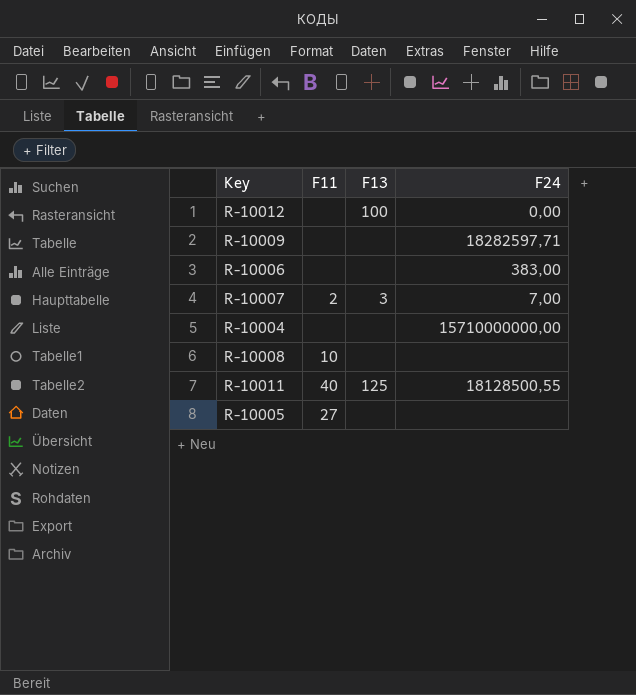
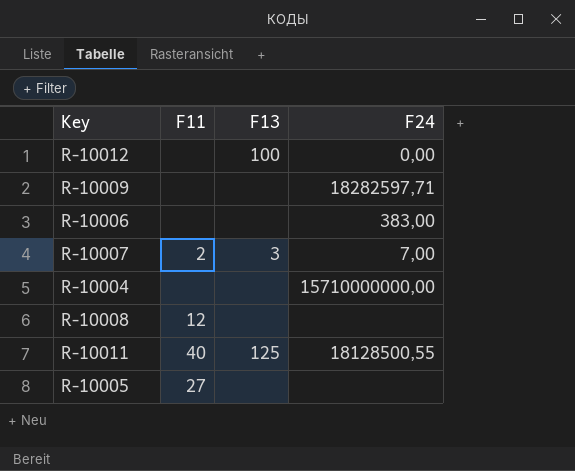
R-10008 | F11: 10 -> 12

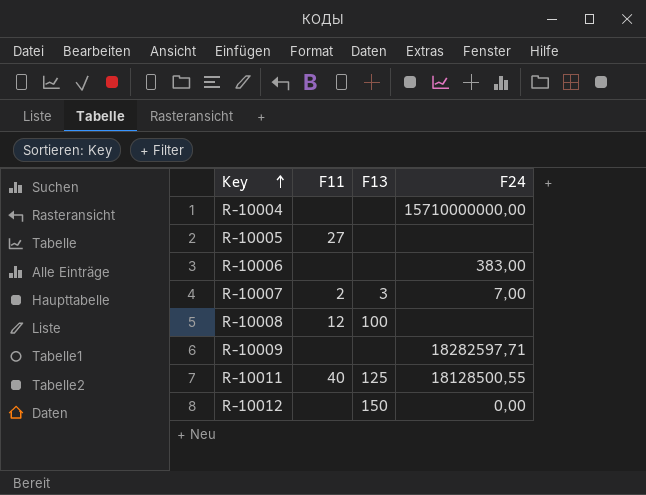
row order: none -> Key ascending
R-10008 | F13: none -> 100
R-10012 | F13: 100 -> 150

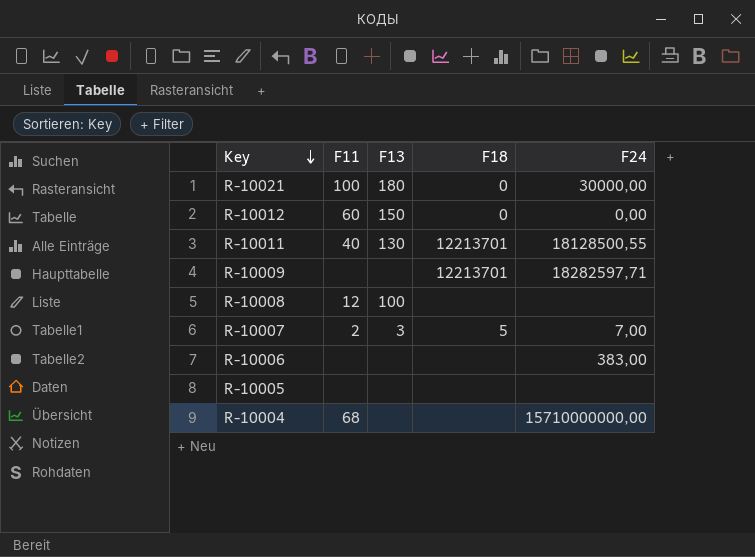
row order: Key ascending -> Key descending
column F18 | position: none -> 4
row R-10021: none -> 100 | 180 | 0 | 30000,00
R-10012 | F11: none -> 60
R-10011 | F13: 125 -> 130
R-10005 | F11: 27 -> none
R-10004 | F11: none -> 68

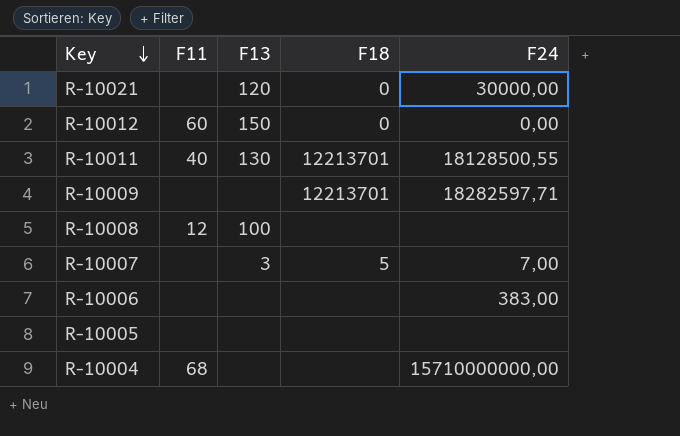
R-10021 | F11: 100 -> none
R-10021 | F13: 180 -> 120
R-10007 | F11: 2 -> none

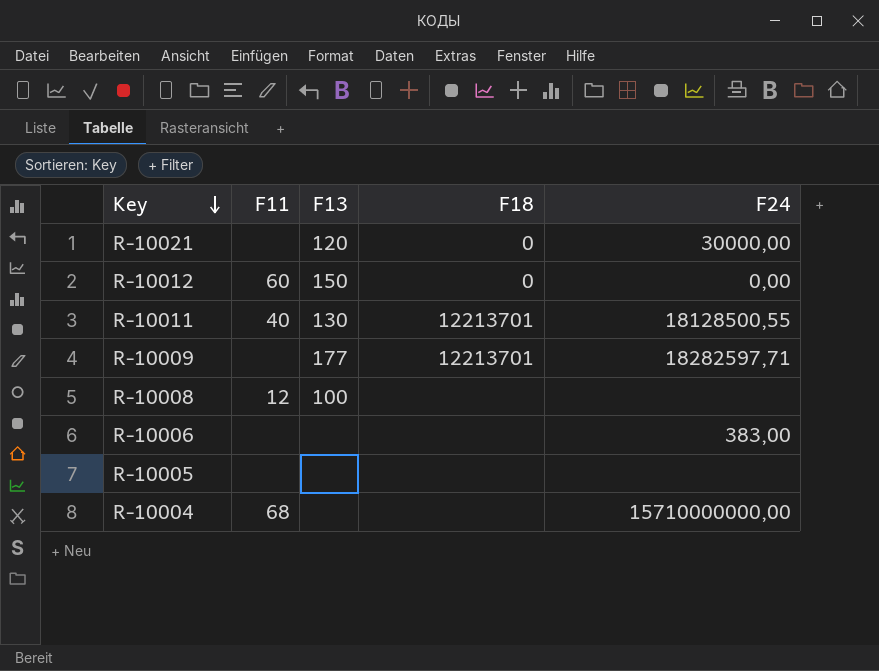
row R-10007: none | 3 | 5 | 7,00 -> none
R-10009 | F13: none -> 177

